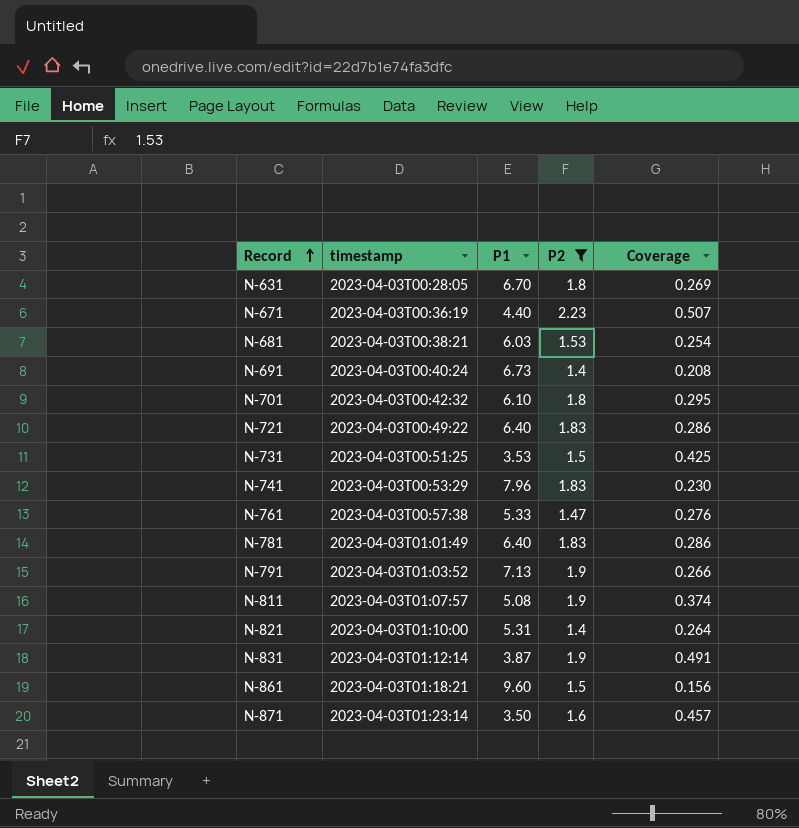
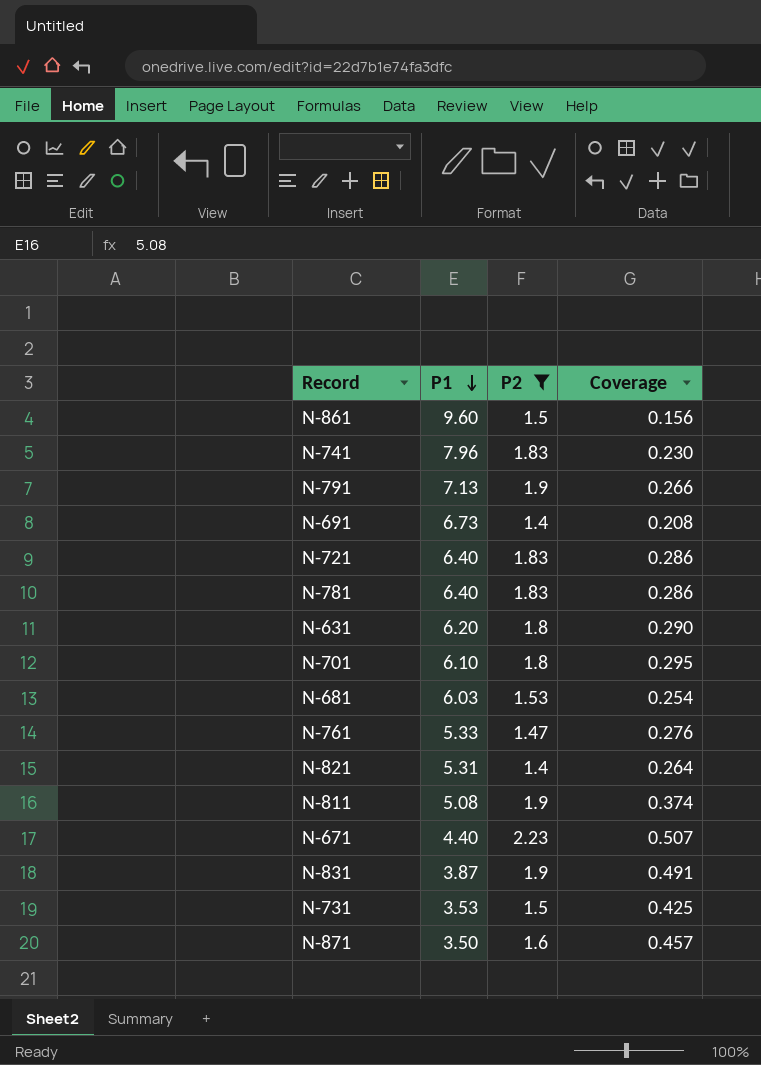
row order: Record ascending -> P1 descending
column timestamp | position: 2 -> none
N-631 | P1: 6.70 -> 6.20
N-631 | Coverage: 0.269 -> 0.290

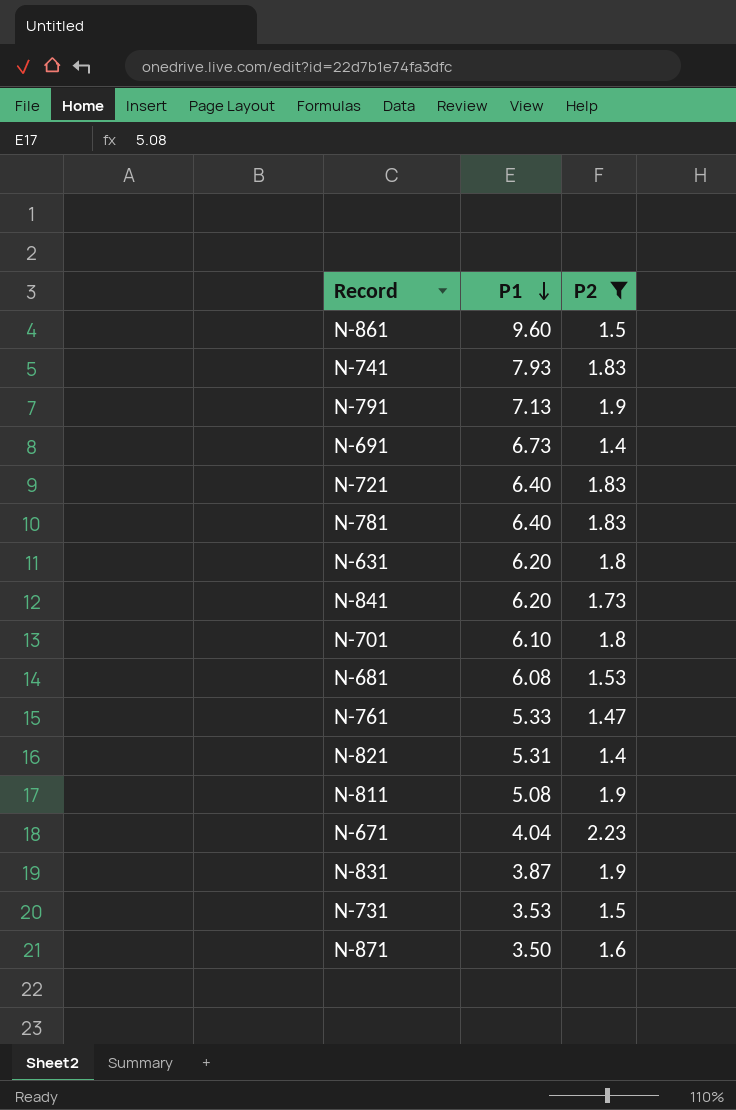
column Coverage | formula: [P2] / [P1] -> none
N-741 | P1: 7.96 -> 7.93
row N-841: none -> 6.20 | 1.73
N-681 | P1: 6.03 -> 6.08
N-671 | P1: 4.40 -> 4.04

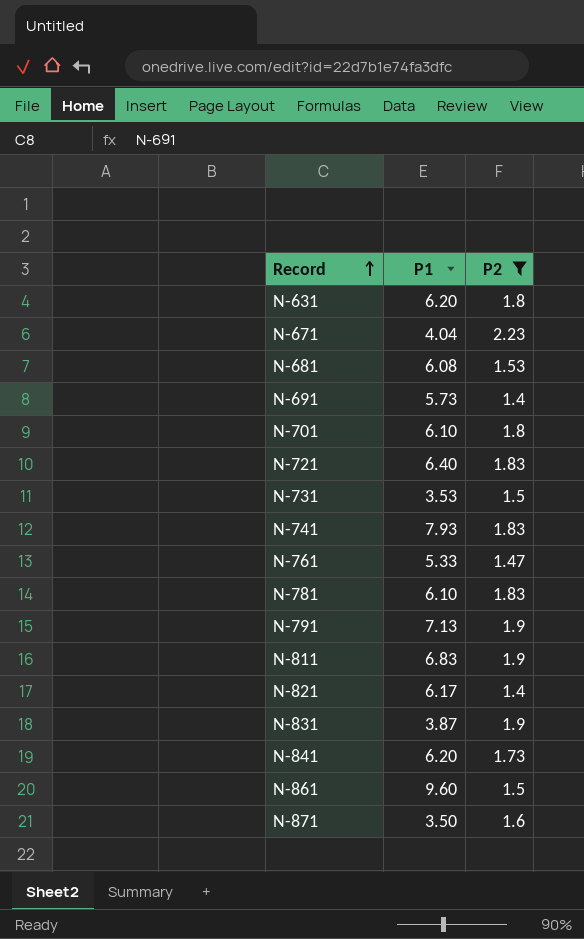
row order: P1 descending -> Record ascending
N-691 | P1: 6.73 -> 5.73
N-781 | P1: 6.40 -> 6.10
N-811 | P1: 5.08 -> 6.83
N-821 | P1: 5.31 -> 6.17

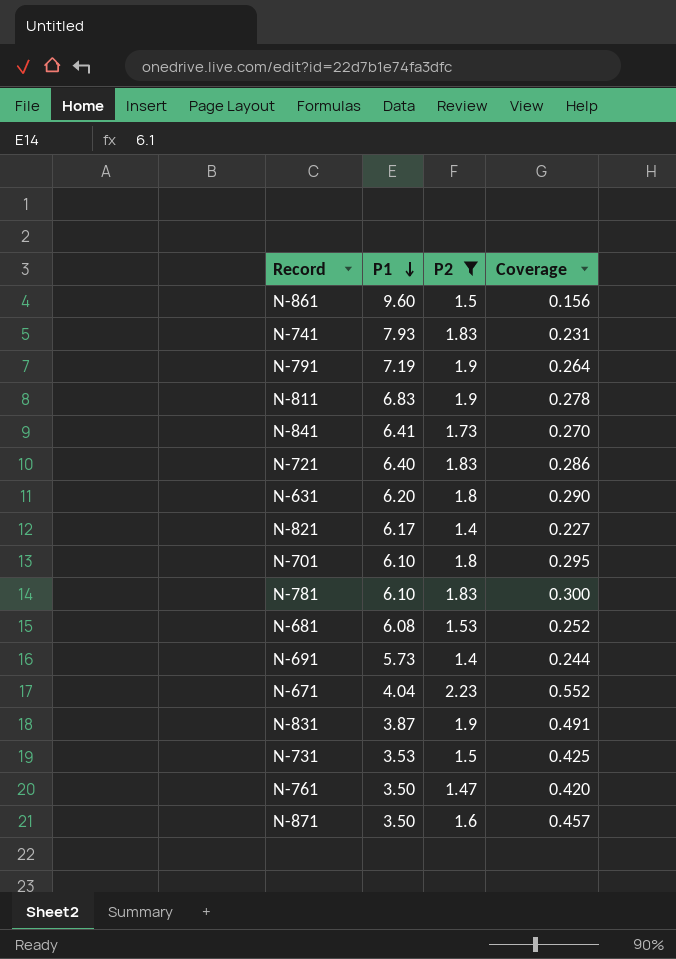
row order: Record ascending -> P1 descending
column Coverage | formula: none -> [P2] / [P1]
N-791 | P1: 7.13 -> 7.19
N-841 | P1: 6.20 -> 6.41
N-761 | P1: 5.33 -> 3.50

